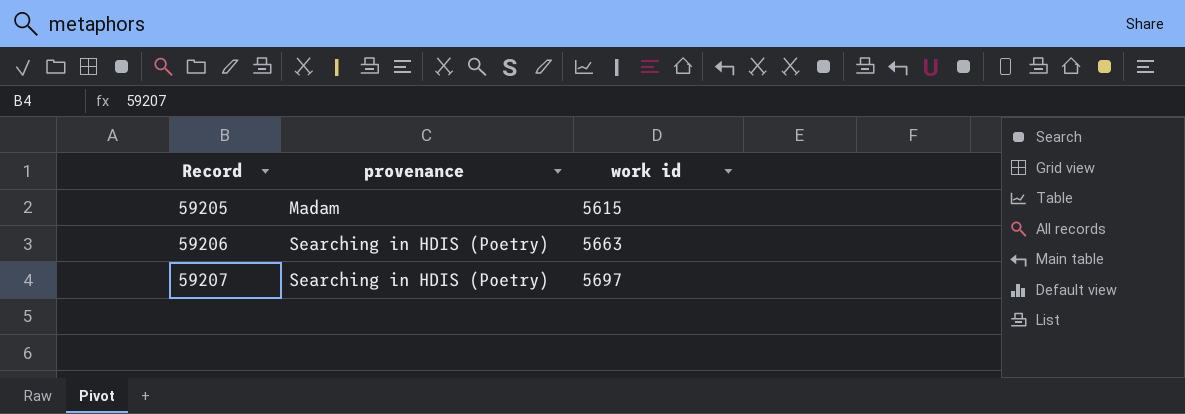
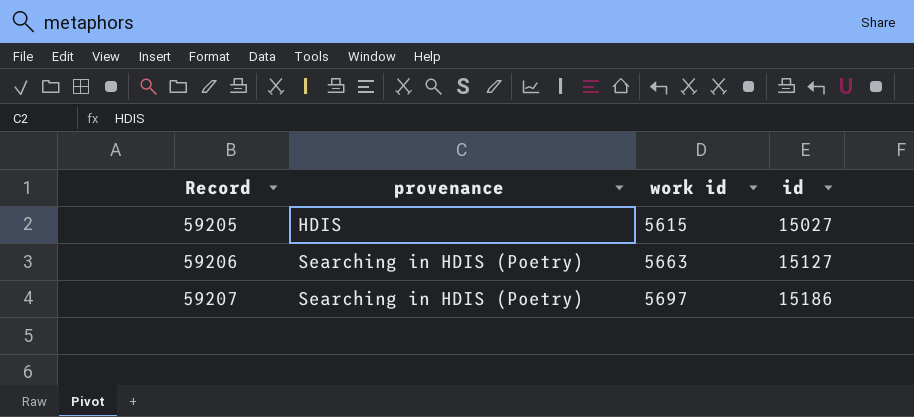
column id | position: none -> 4
59205 | provenance: Madam -> HDIS

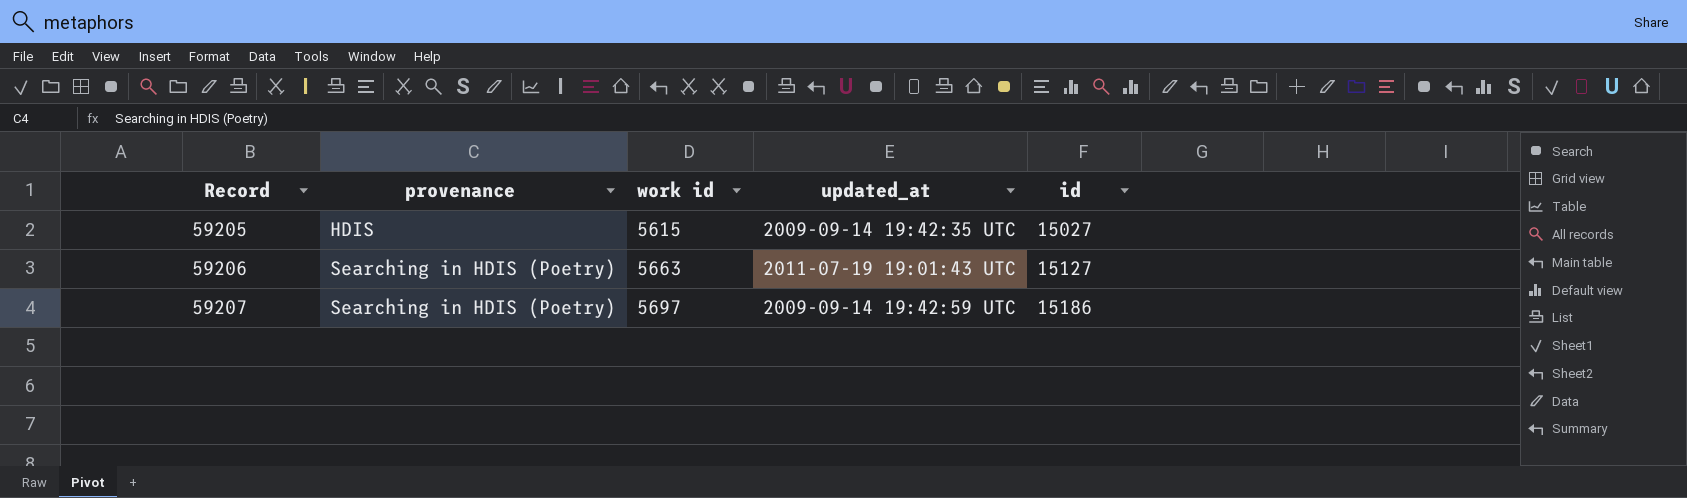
column updated_at | position: none -> 4

